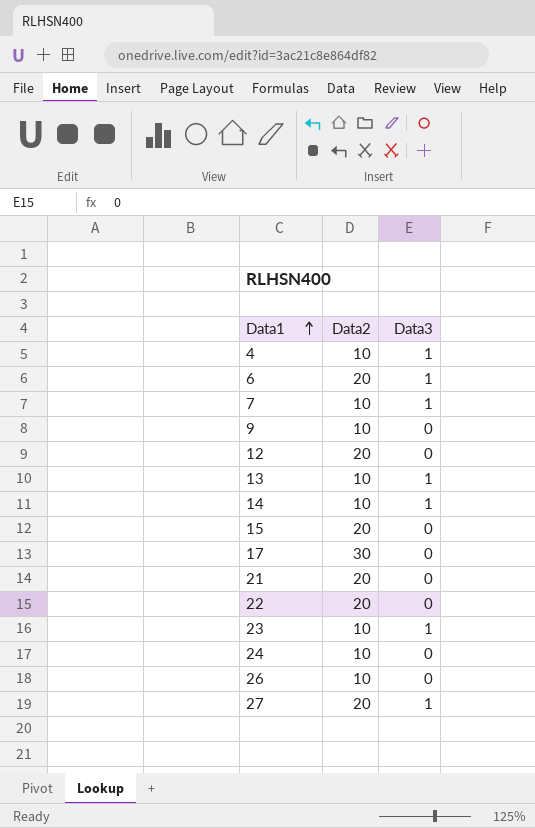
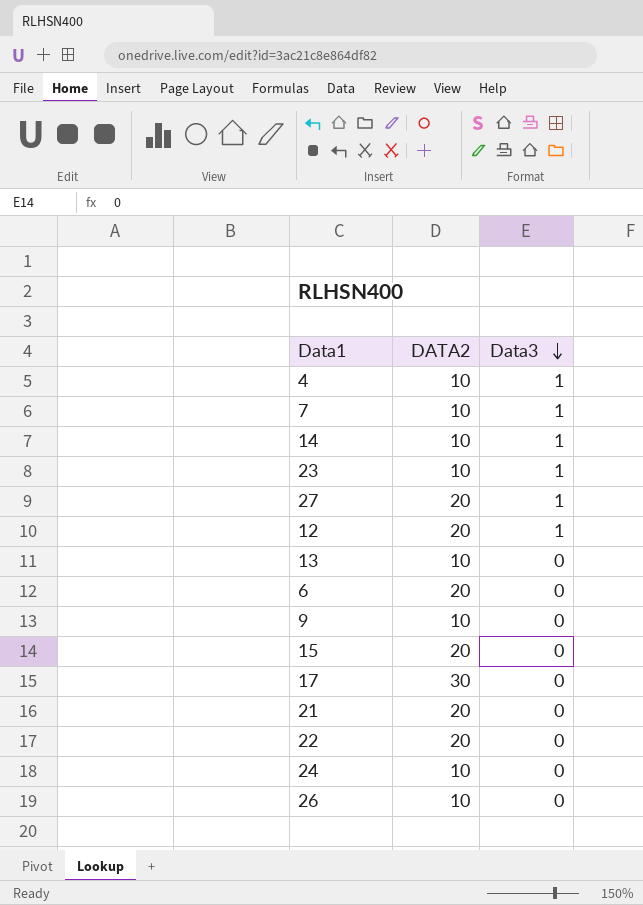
row order: Data1 ascending -> Data3 descending
column name: Data2 -> DATA2
12 | Data3: 0 -> 1
13 | Data3: 1 -> 0
6 | Data3: 1 -> 0

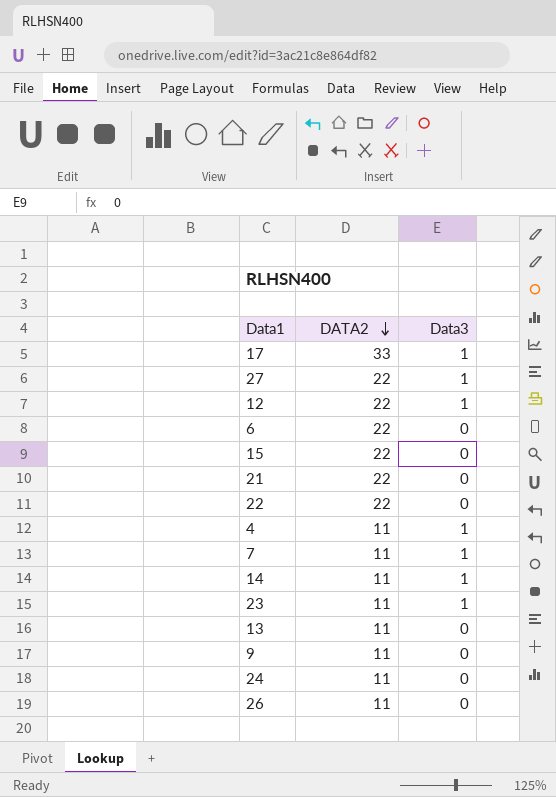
row order: Data3 descending -> DATA2 descending
17 | DATA2: 30 -> 33
17 | Data3: 0 -> 1
27 | DATA2: 20 -> 22
12 | DATA2: 20 -> 22
6 | DATA2: 20 -> 22
15 | DATA2: 20 -> 22
21 | DATA2: 20 -> 22
22 | DATA2: 20 -> 22
4 | DATA2: 10 -> 11
7 | DATA2: 10 -> 11
14 | DATA2: 10 -> 11
23 | DATA2: 10 -> 11
13 | DATA2: 10 -> 11
9 | DATA2: 10 -> 11
24 | DATA2: 10 -> 11
26 | DATA2: 10 -> 11

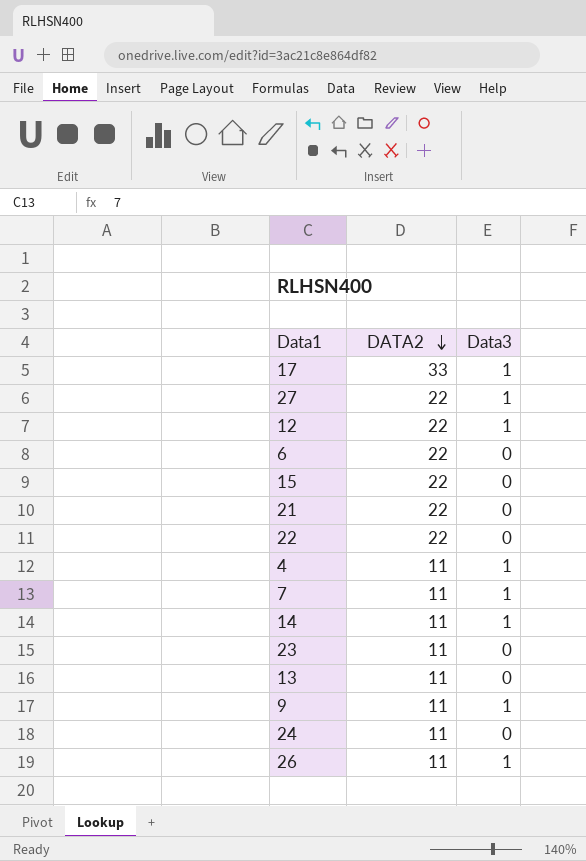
23 | Data3: 1 -> 0
9 | Data3: 0 -> 1
26 | Data3: 0 -> 1

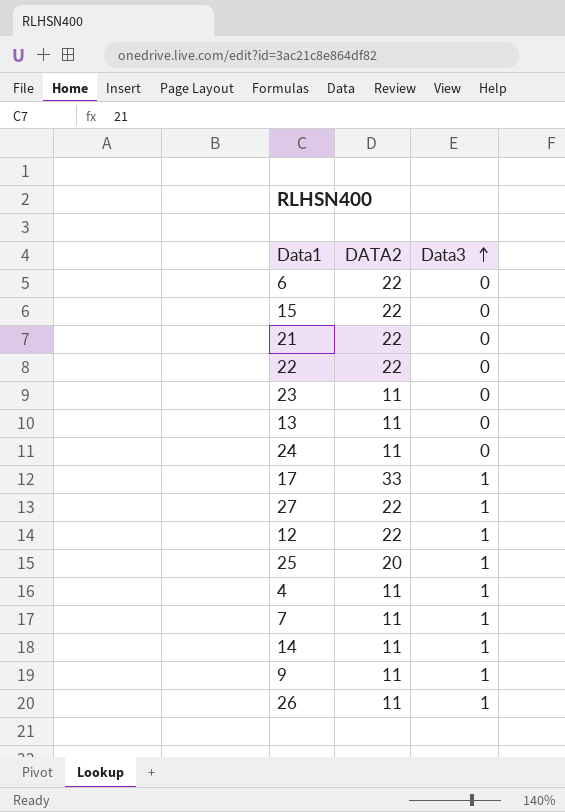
row order: DATA2 descending -> Data3 ascending
row 25: none -> 20 | 1

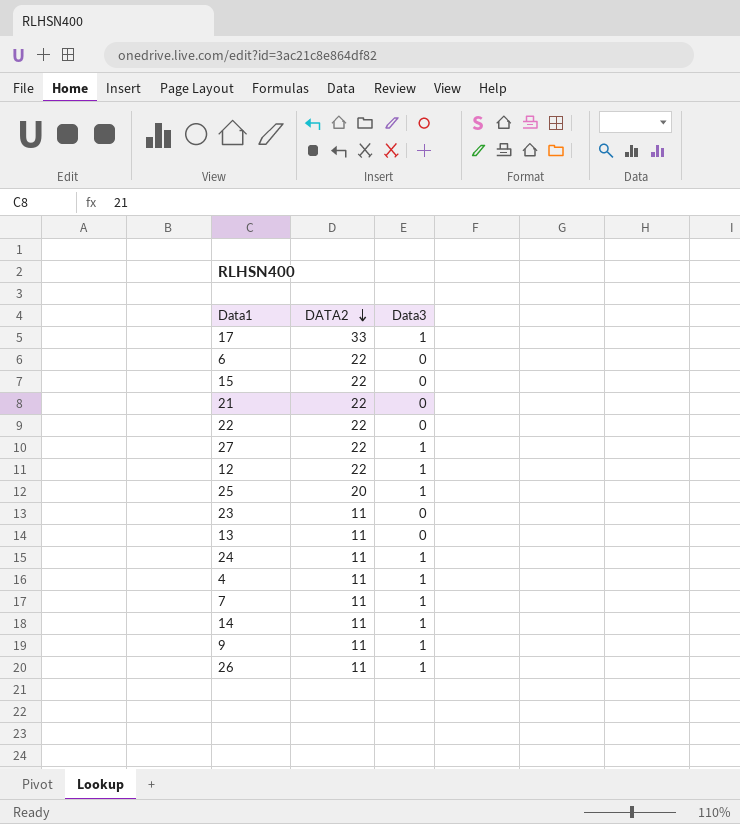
row order: Data3 ascending -> DATA2 descending
24 | Data3: 0 -> 1

